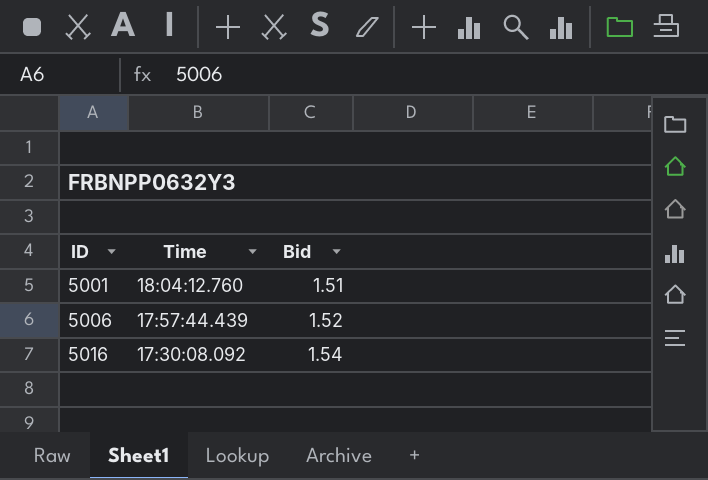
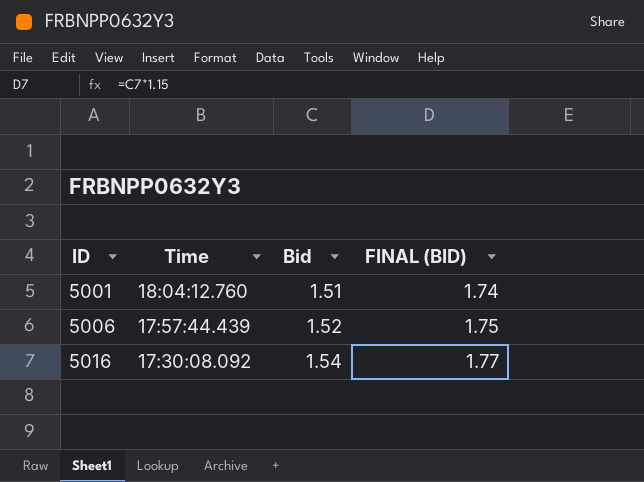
column FINAL (BID) | formula: none -> [Bid] * 1.15

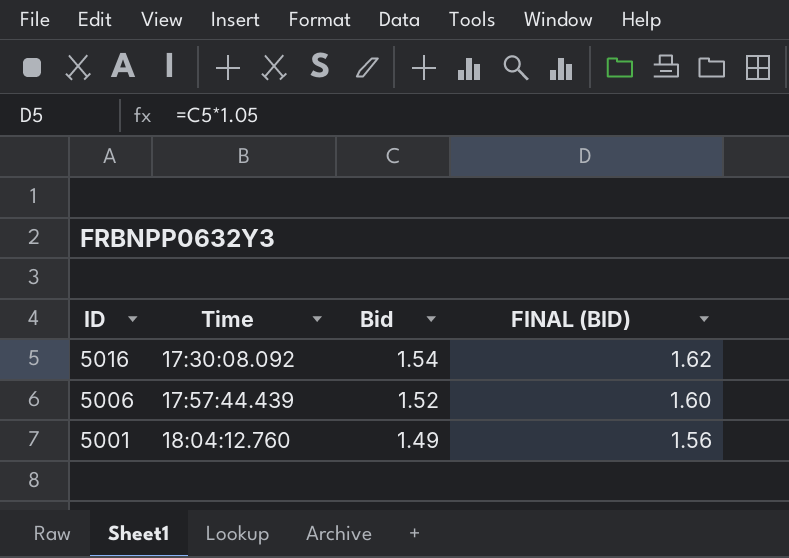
row order: ID ascending -> ID descending
column FINAL (BID) | formula: [Bid] * 1.15 -> [Bid] * 1.05
5001 | Bid: 1.51 -> 1.49

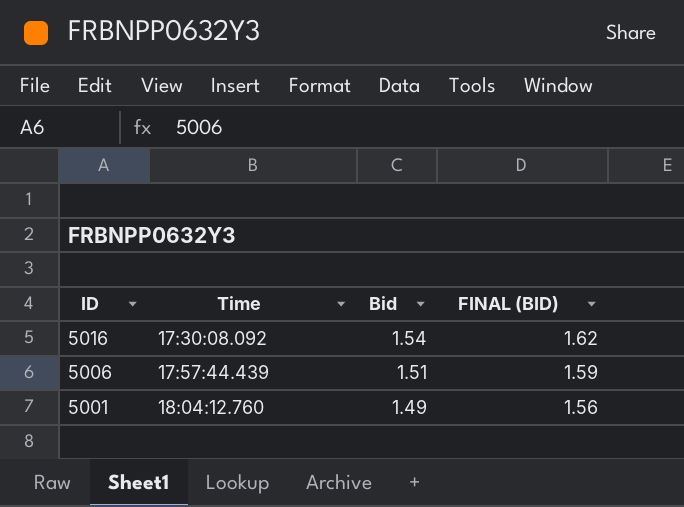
5006 | Bid: 1.52 -> 1.51
5006 | FINAL (BID): 1.60 -> 1.59

